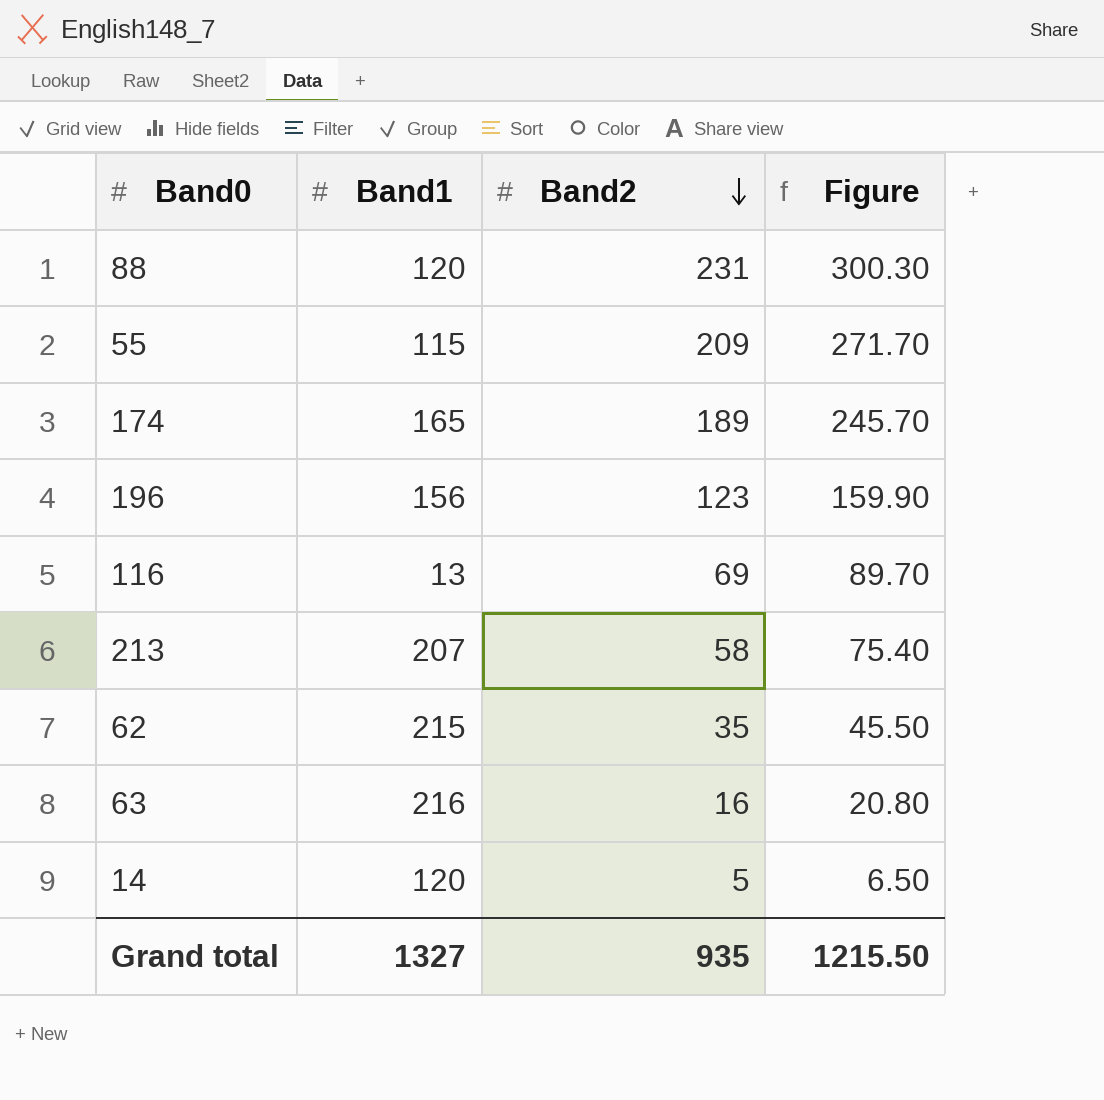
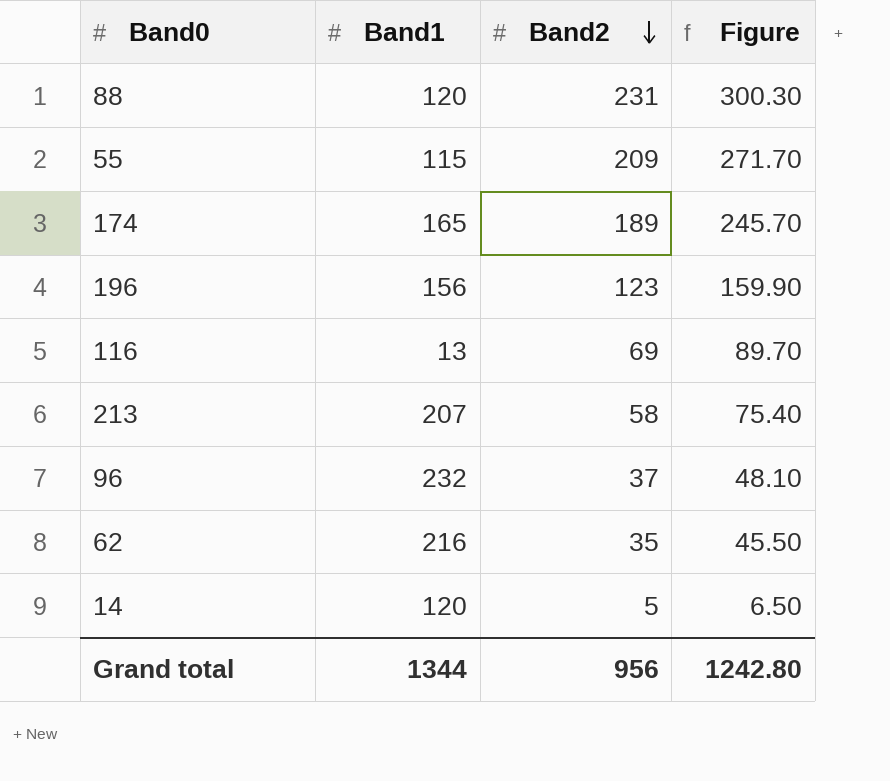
row 63: 216 | 16 | 20.80 -> none
row 96: none -> 232 | 37 | 48.10
62 | Band1: 215 -> 216
Grand total | Band1: 1327 -> 1344
Grand total | Band2: 935 -> 956
Grand total | Figure: 1215.50 -> 1242.80

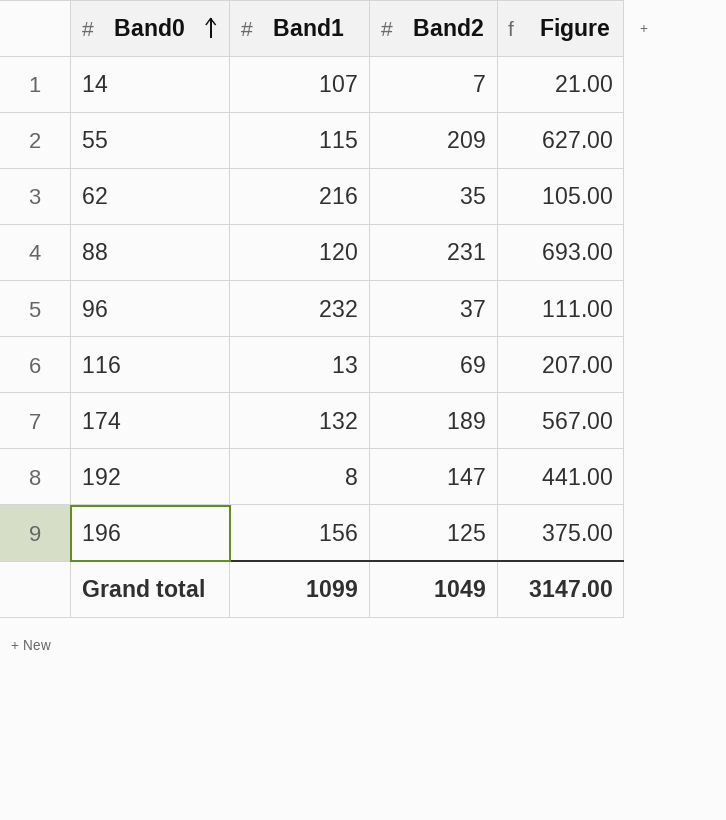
row order: Band2 descending -> Band0 ascending
column Figure | formula: [Band2] * 1.3 -> [Band2] * 3
row 213: 207 | 58 | 75.40 -> none
14 | Band1: 120 -> 107
14 | Band2: 5 -> 7
174 | Band1: 165 -> 132
row 192: none -> 8 | 147 | 441.00
196 | Band2: 123 -> 125
Grand total | Band1: 1344 -> 1099
Grand total | Band2: 956 -> 1049
Grand total | Figure: 1242.80 -> 3147.00

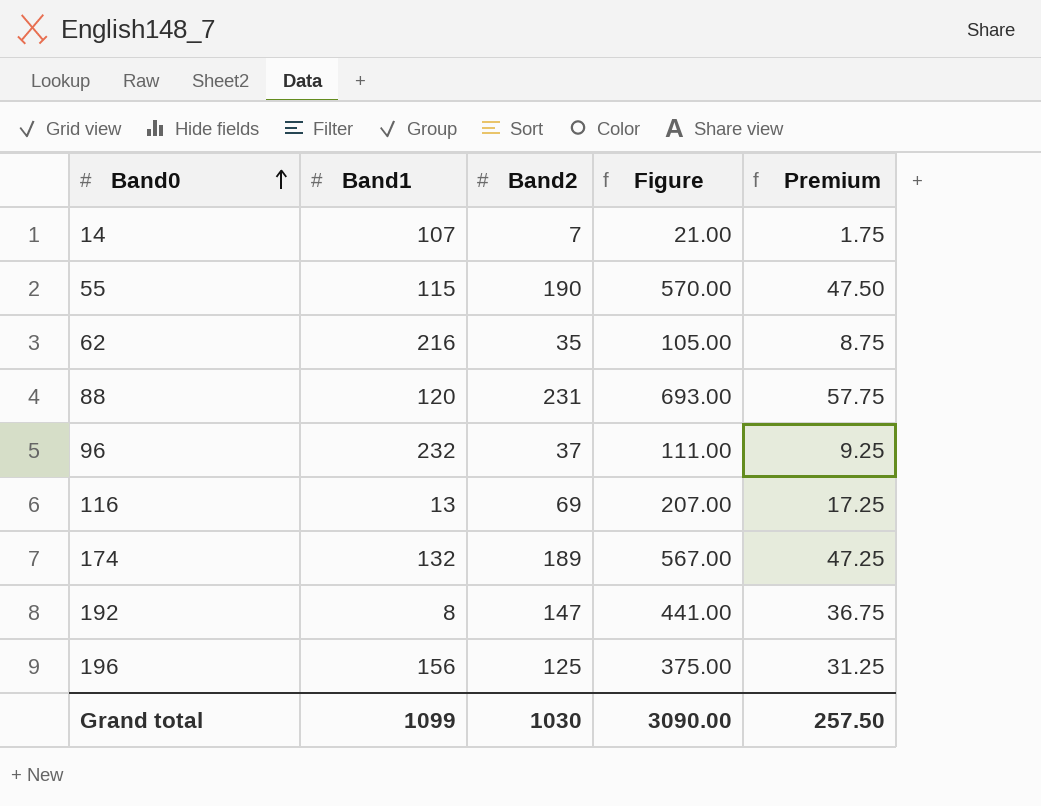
column Premium | formula: none -> [Band2] * 0.25
55 | Band2: 209 -> 190
55 | Figure: 627.00 -> 570.00
Grand total | Band2: 1049 -> 1030
Grand total | Figure: 3147.00 -> 3090.00

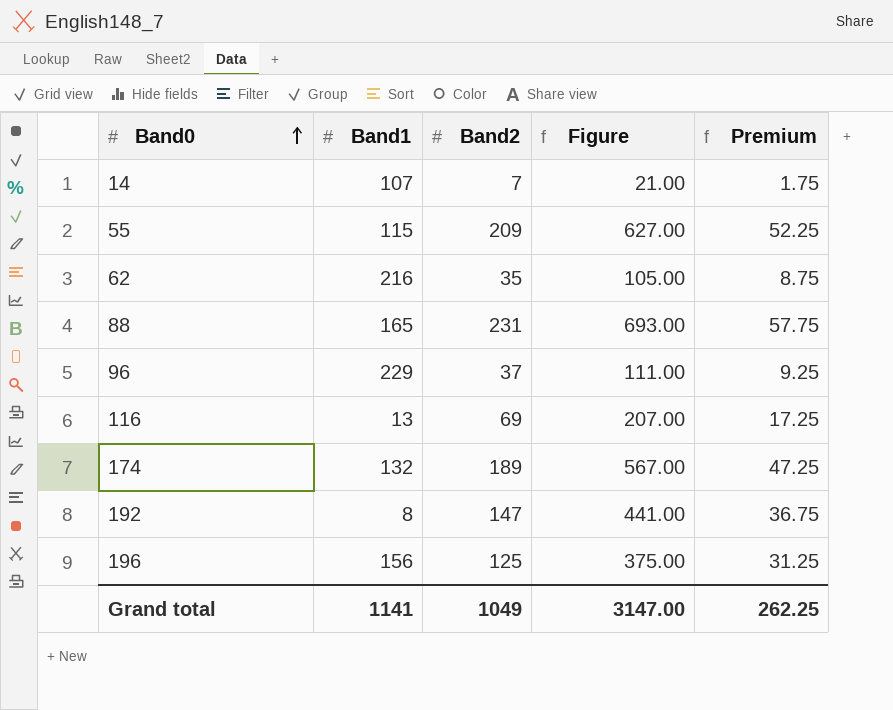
55 | Band2: 190 -> 209
55 | Figure: 570.00 -> 627.00
55 | Premium: 47.50 -> 52.25
88 | Band1: 120 -> 165
96 | Band1: 232 -> 229
Grand total | Band1: 1099 -> 1141
Grand total | Band2: 1030 -> 1049
Grand total | Figure: 3090.00 -> 3147.00
Grand total | Premium: 257.50 -> 262.25

